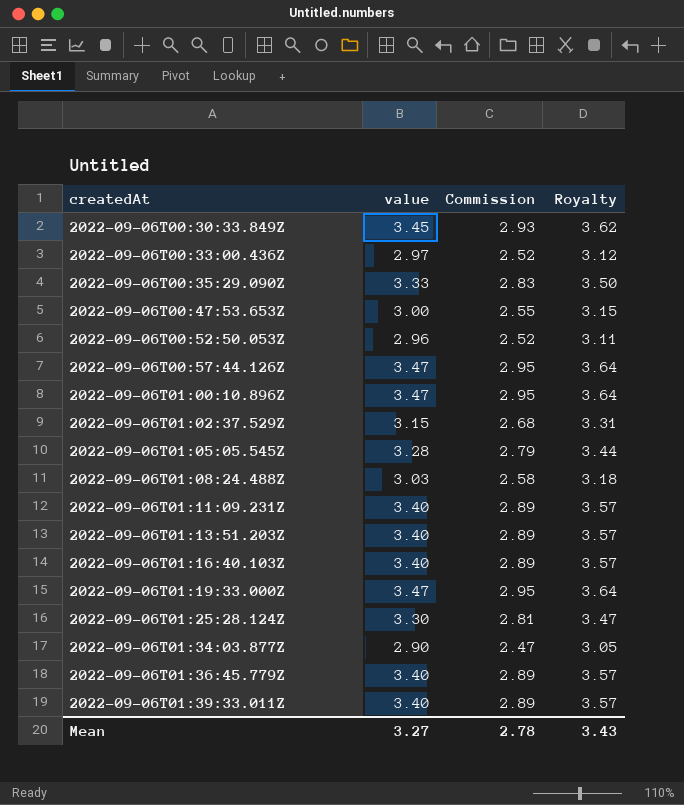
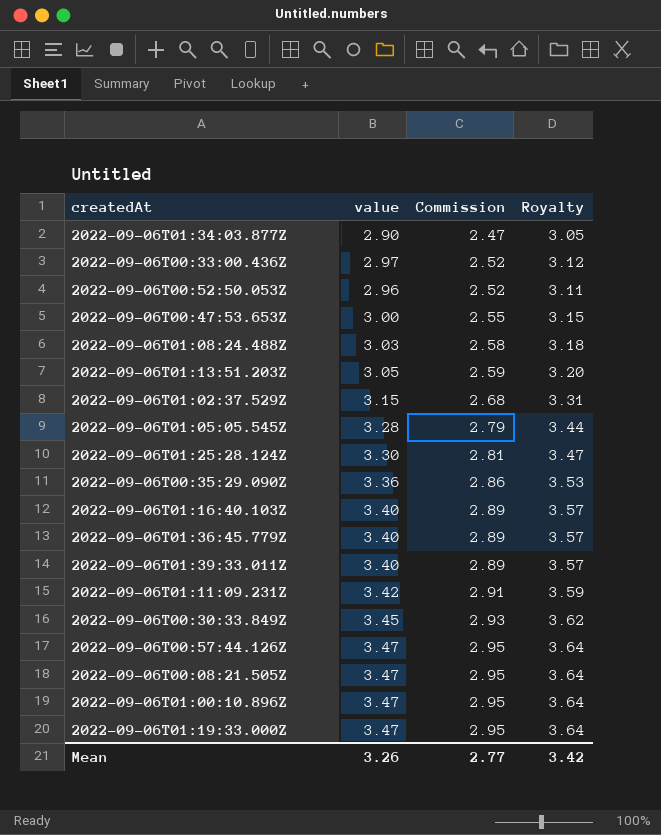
row order: createdAt ascending -> Commission ascending
2022-09-06T01:13:51.203Z | value: 3.40 -> 3.05
2022-09-06T01:13:51.203Z | Commission: 2.89 -> 2.59
2022-09-06T01:13:51.203Z | Royalty: 3.57 -> 3.20
2022-09-06T00:35:29.090Z | value: 3.33 -> 3.36
2022-09-06T00:35:29.090Z | Commission: 2.83 -> 2.86
2022-09-06T00:35:29.090Z | Royalty: 3.50 -> 3.53
2022-09-06T01:11:09.231Z | value: 3.40 -> 3.42
2022-09-06T01:11:09.231Z | Commission: 2.89 -> 2.91
2022-09-06T01:11:09.231Z | Royalty: 3.57 -> 3.59
row 2022-09-06T00:08:21.505Z: none -> 3.47 | 2.95 | 3.64
Mean | value: 3.27 -> 3.26
Mean | Commission: 2.78 -> 2.77
Mean | Royalty: 3.43 -> 3.42

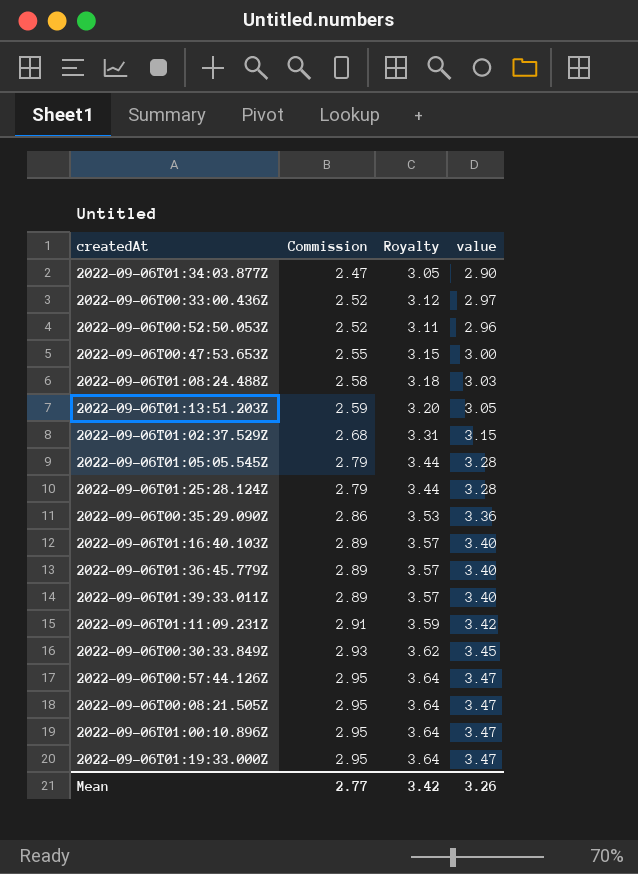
column value | position: 2 -> 4
2022-09-06T01:25:28.124Z | Commission: 2.81 -> 2.79
2022-09-06T01:25:28.124Z | Royalty: 3.47 -> 3.44
2022-09-06T01:25:28.124Z | value: 3.30 -> 3.28

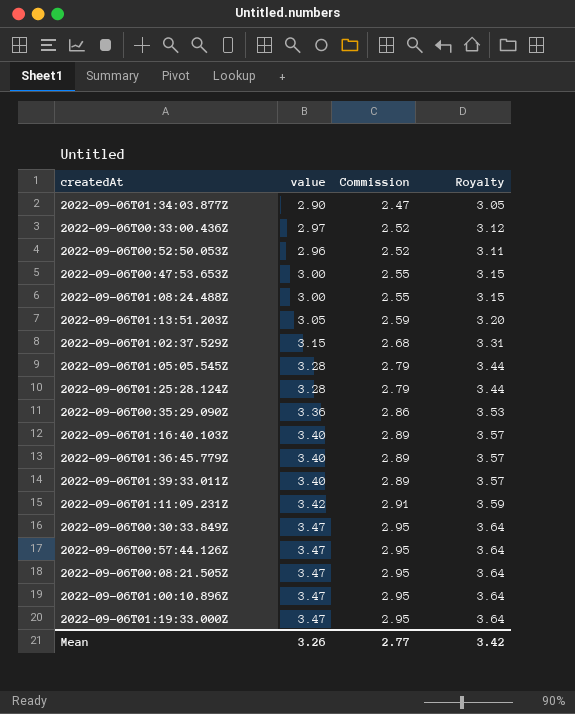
column value | position: 4 -> 2
2022-09-06T01:08:24.488Z | value: 3.03 -> 3.00
2022-09-06T01:08:24.488Z | Commission: 2.58 -> 2.55
2022-09-06T01:08:24.488Z | Royalty: 3.18 -> 3.15
2022-09-06T00:30:33.849Z | value: 3.45 -> 3.47
2022-09-06T00:30:33.849Z | Commission: 2.93 -> 2.95
2022-09-06T00:30:33.849Z | Royalty: 3.62 -> 3.64

